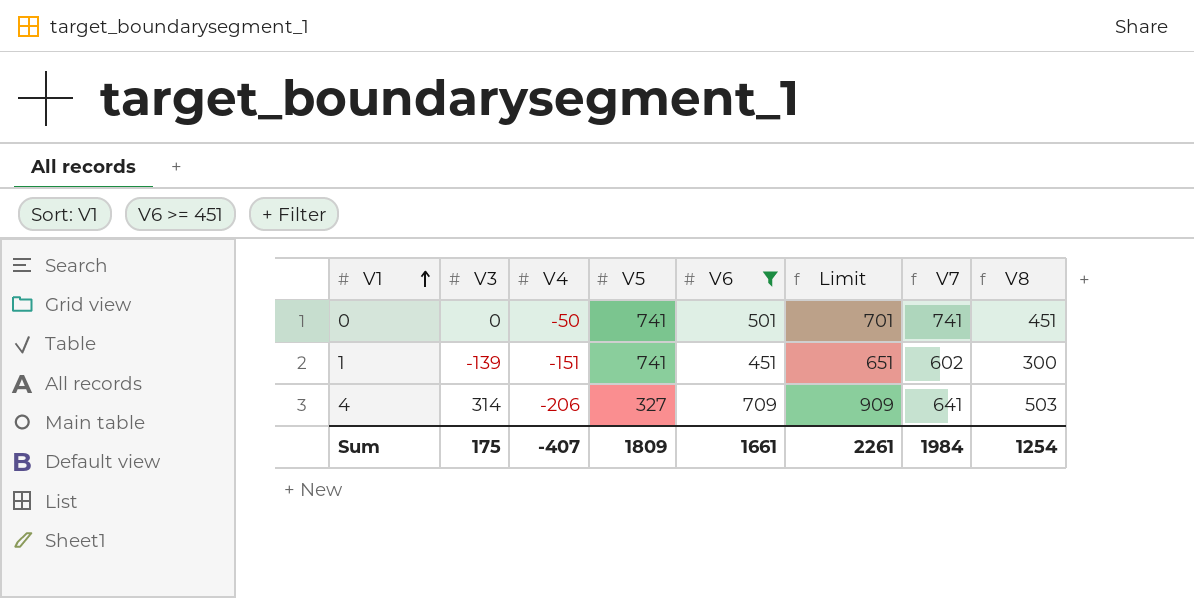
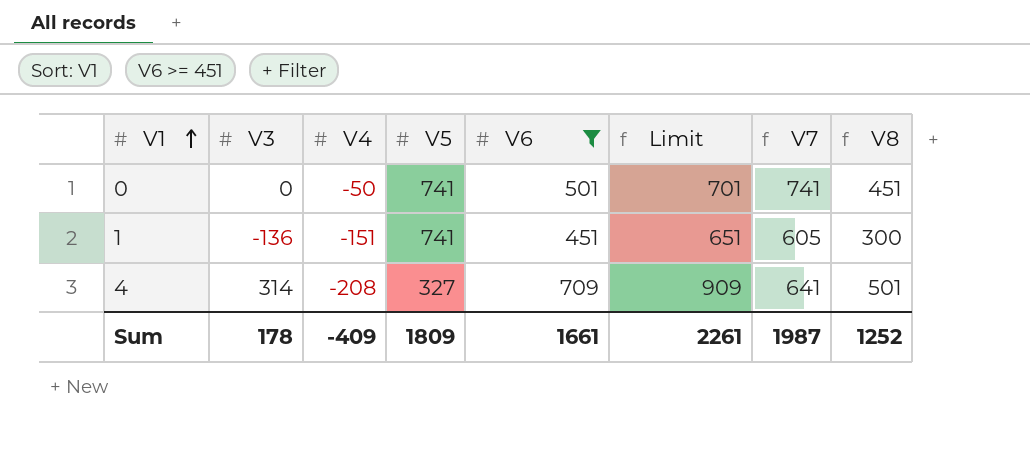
1 | V3: -139 -> -136
1 | V7: 602 -> 605
4 | V4: -206 -> -208
4 | V8: 503 -> 501
Sum | V3: 175 -> 178
Sum | V4: -407 -> -409
Sum | V7: 1984 -> 1987
Sum | V8: 1254 -> 1252

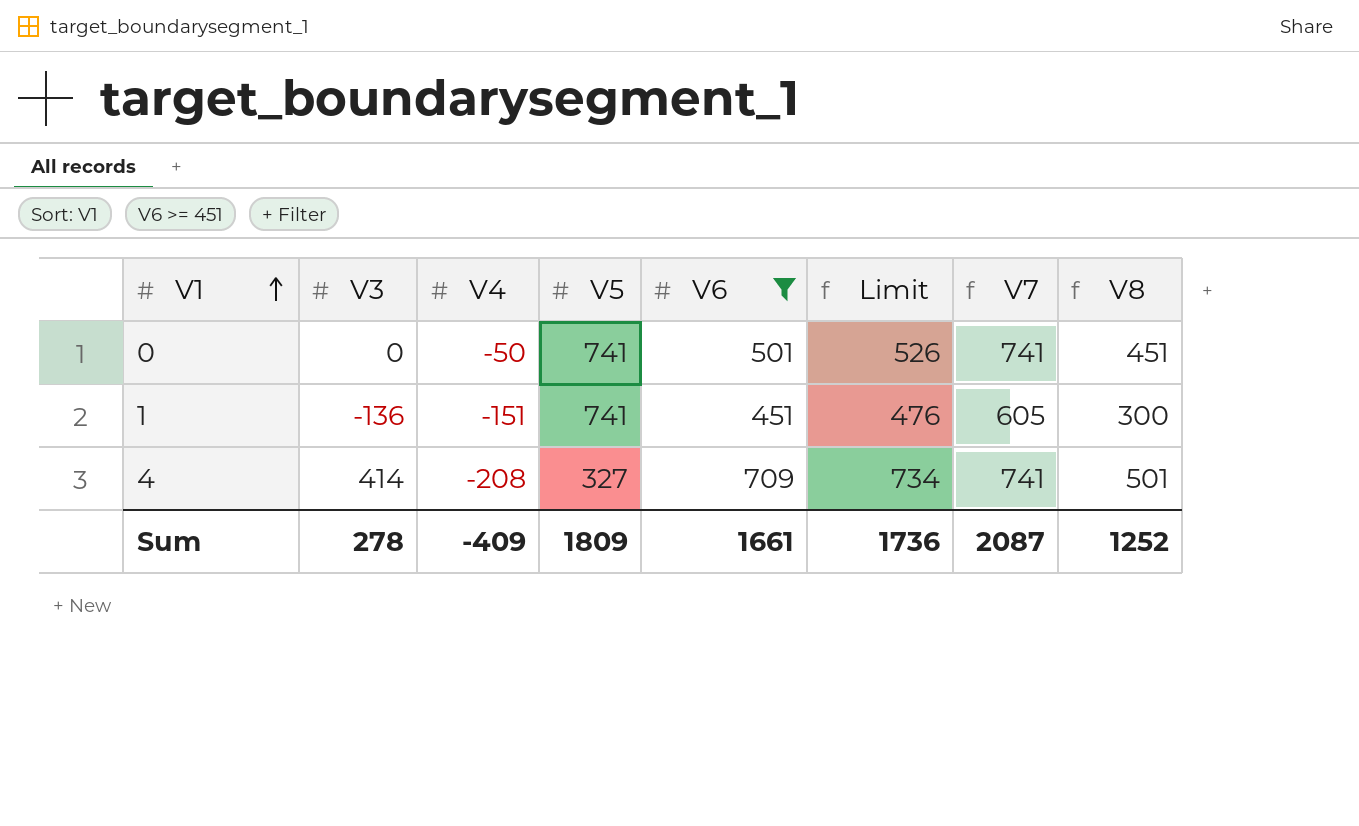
column Limit | formula: [V6] + 200 -> [V6] + 25
4 | V3: 314 -> 414
4 | V7: 641 -> 741
Sum | V3: 178 -> 278
Sum | Limit: 2261 -> 1736
Sum | V7: 1987 -> 2087

